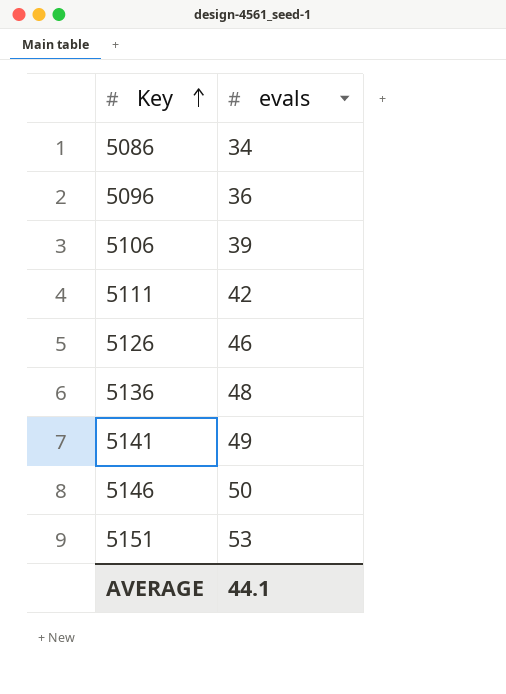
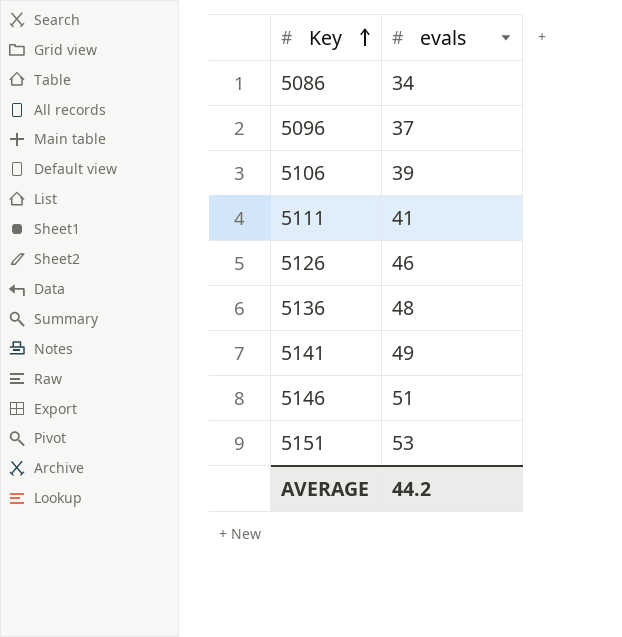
5096 | evals: 36 -> 37
5111 | evals: 42 -> 41
5146 | evals: 50 -> 51
AVERAGE | evals: 44.1 -> 44.2

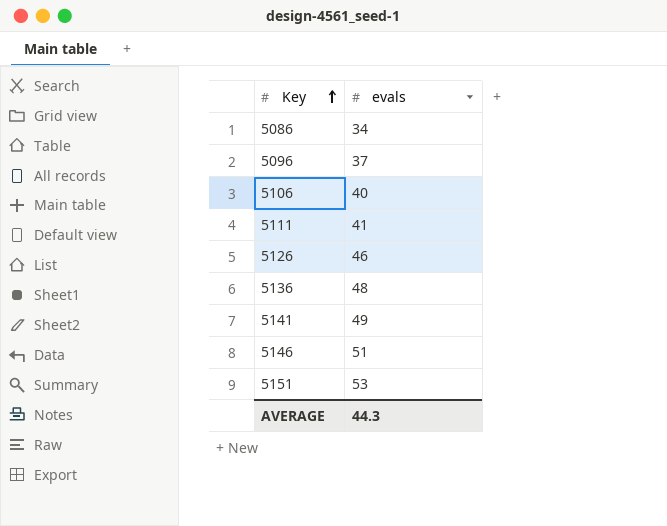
5106 | evals: 39 -> 40
AVERAGE | evals: 44.2 -> 44.3

